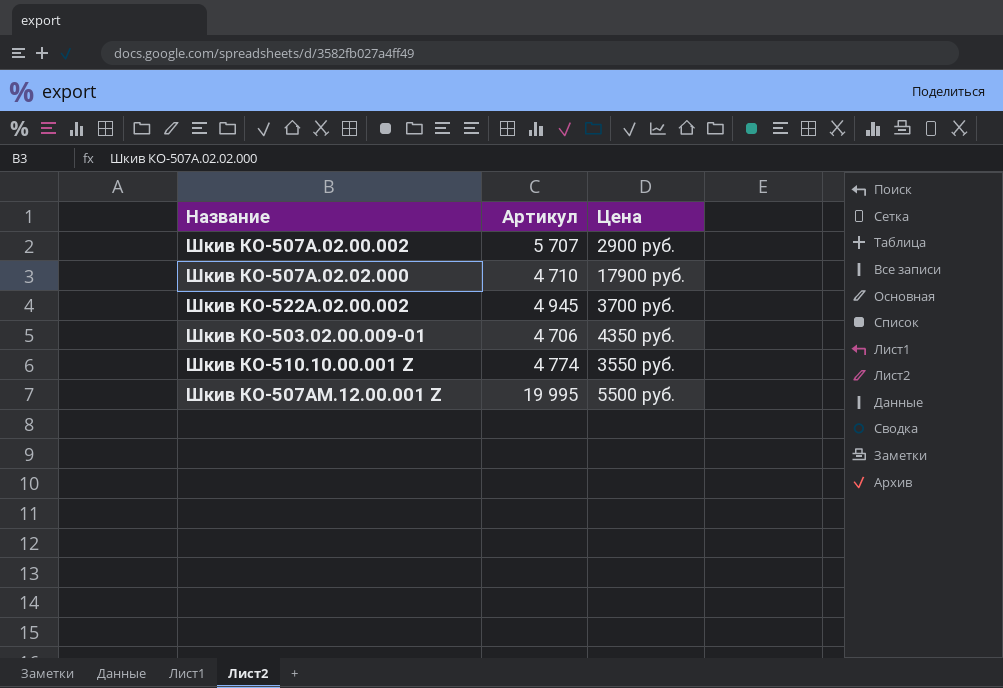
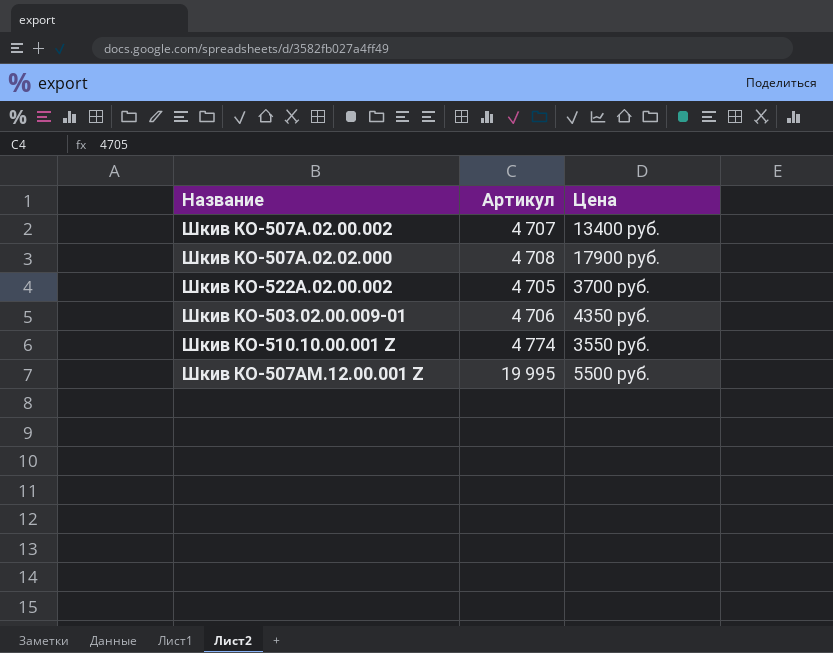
Шкив КО-507А.02.00.002 | Артикул: 5 707 -> 4 707
Шкив КО-507А.02.00.002 | Цена: 2900 руб. -> 13400 руб.
Шкив КО-507А.02.02.000 | Артикул: 4 710 -> 4 708
Шкив КО-522А.02.00.002 | Артикул: 4 945 -> 4 705

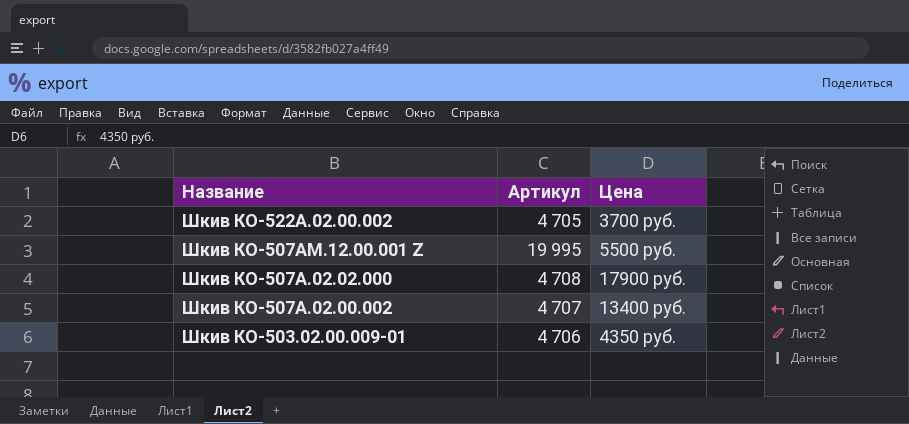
row order: none -> Название descending
row Шкив КО-510.10.00.001 Z: 4 774 | 3550 руб. -> none

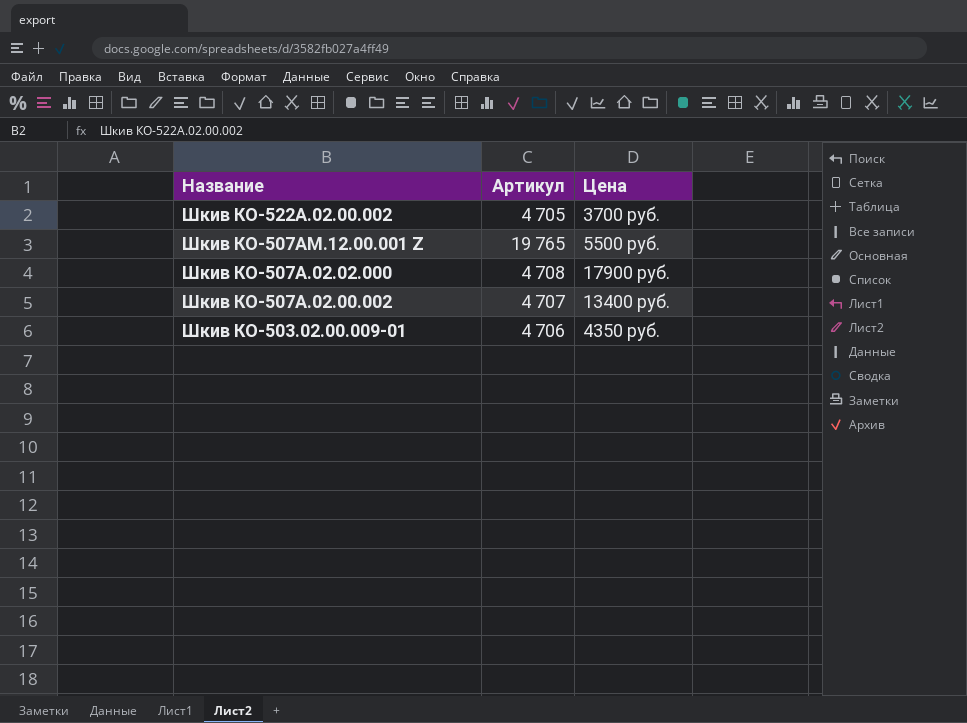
Шкив КО-507АМ.12.00.001 Z | Артикул: 19 995 -> 19 765

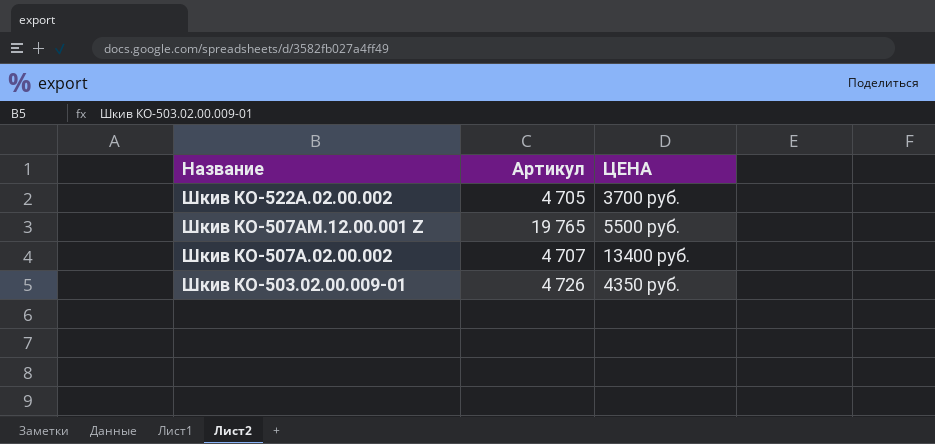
column name: Цена -> ЦЕНА
row Шкив КО-507А.02.02.000: 4 708 | 17900 руб. -> none
Шкив КО-503.02.00.009-01 | Артикул: 4 706 -> 4 726

